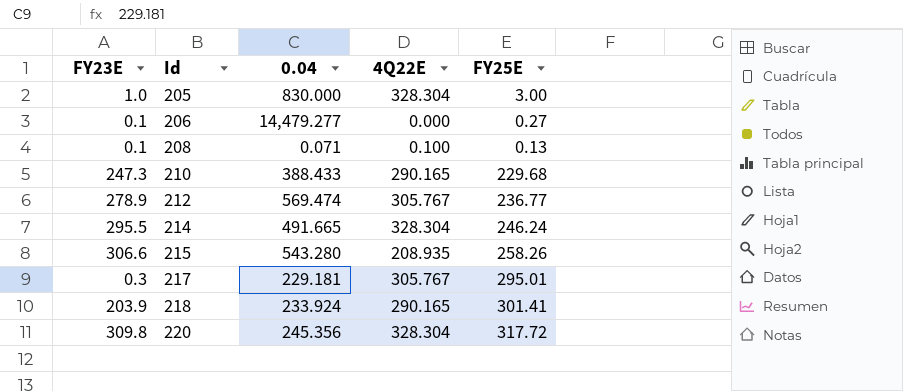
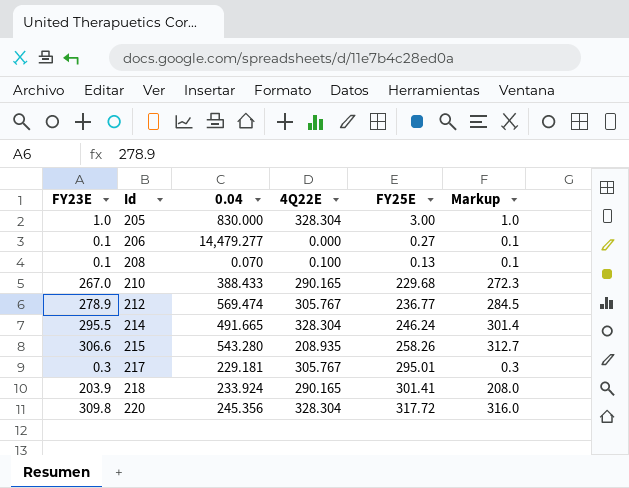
column Markup | formula: none -> [FY23E] * 1.02
208 | 0.04: 0.071 -> 0.070
210 | FY23E: 247.3 -> 267.0

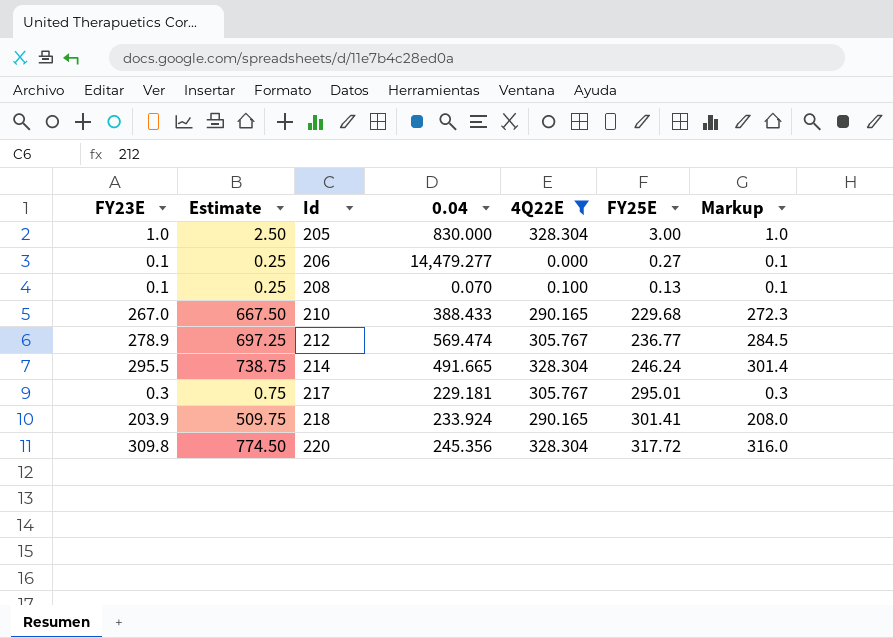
filter: none -> 4Q22E != 208.935
column Estimate | formula: none -> [FY23E] * 2.5

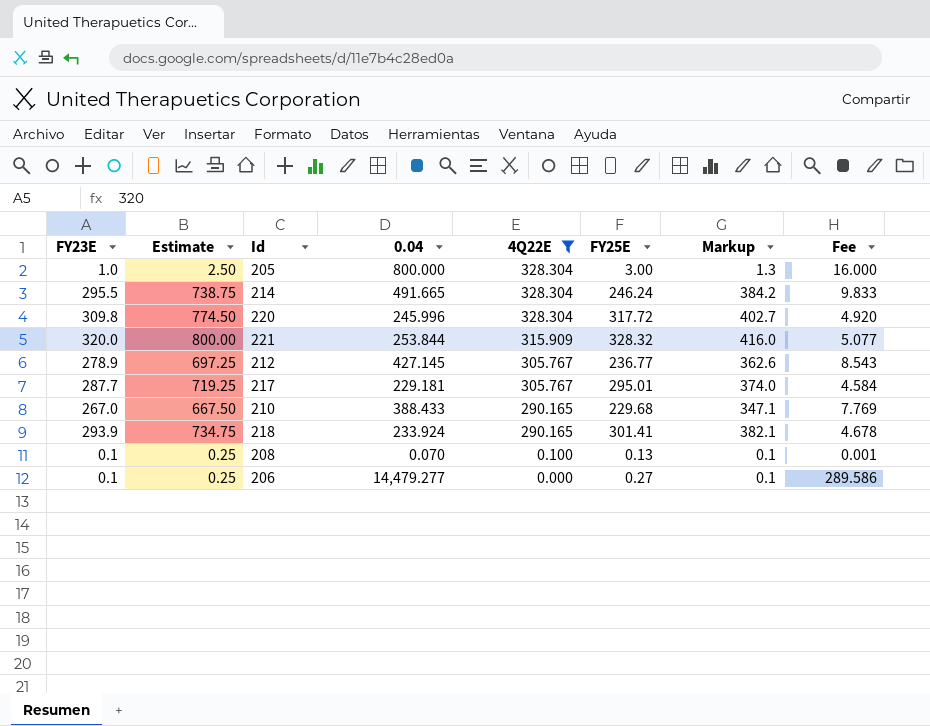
row order: Id ascending -> 4Q22E descending
column Markup | formula: [FY23E] * 1.02 -> [FY23E] * 1.3
column Fee | formula: none -> [0.04] * 0.02
205 | 0.04: 830.000 -> 800.000
220 | 0.04: 245.356 -> 245.996
row 221: none -> 320.0 | 800.00 | 253.844 | 315.909 | 328.32 | 416.0 | 5.077
212 | 0.04: 569.474 -> 427.145
217 | FY23E: 0.3 -> 287.7
217 | Estimate: 0.75 -> 719.25
218 | FY23E: 203.9 -> 293.9
218 | Estimate: 509.75 -> 734.75

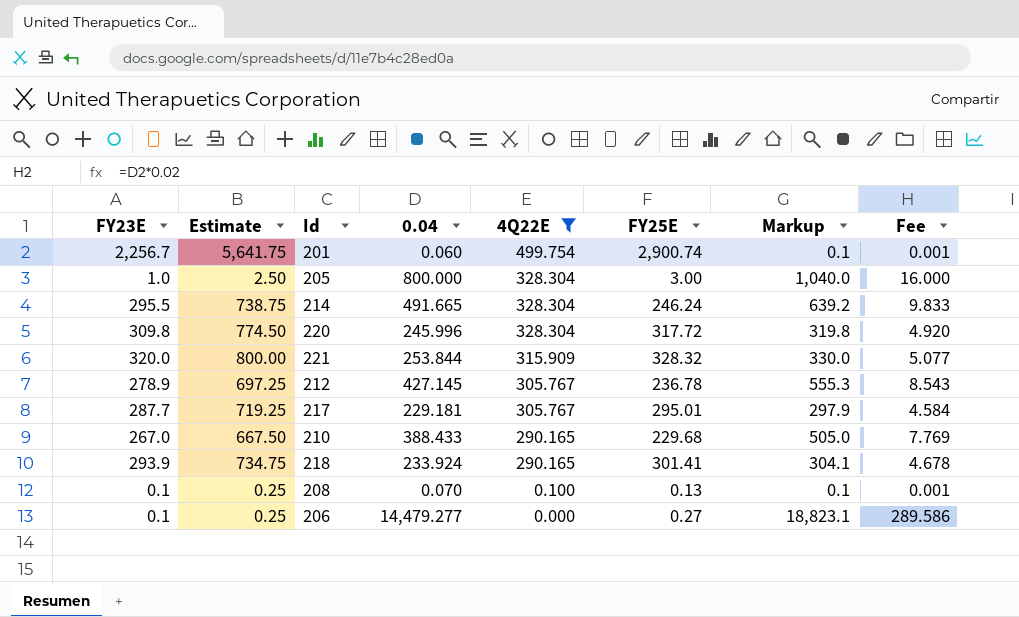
column Markup | formula: [FY23E] * 1.3 -> [0.04] * 1.3
row 201: none -> 2,256.7 | 5,641.75 | 0.060 | 499.754 | 2,900.74 | 0.1 | 0.001
212 | FY25E: 236.77 -> 236.78

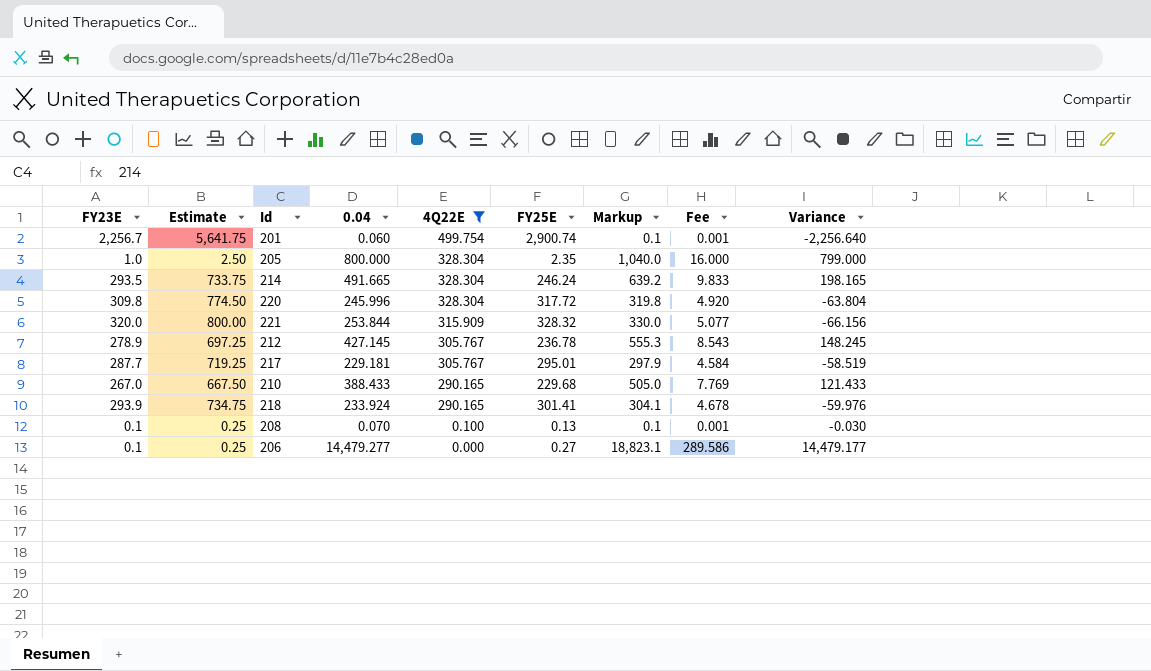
column Variance | formula: none -> [0.04] - [FY23E]
205 | FY25E: 3.00 -> 2.35
214 | FY23E: 295.5 -> 293.5
214 | Estimate: 738.75 -> 733.75

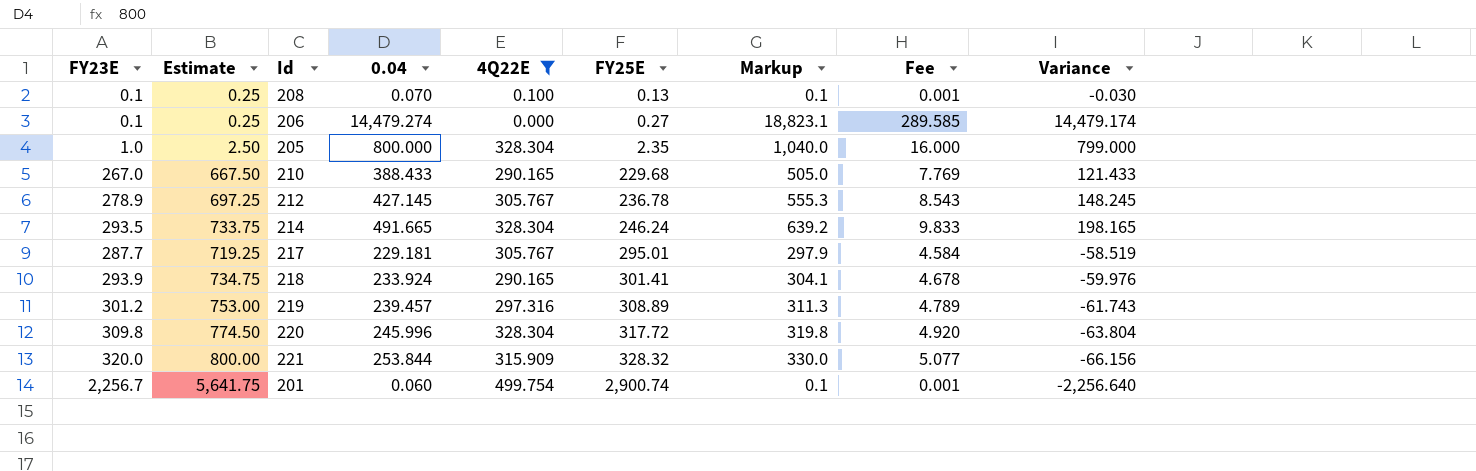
row order: 4Q22E descending -> FY25E ascending
206 | 0.04: 14,479.277 -> 14,479.274
206 | Fee: 289.586 -> 289.585
206 | Variance: 14,479.177 -> 14,479.174
row 219: none -> 301.2 | 753.00 | 239.457 | 297.316 | 308.89 | 311.3 | 4.789 | -61.743

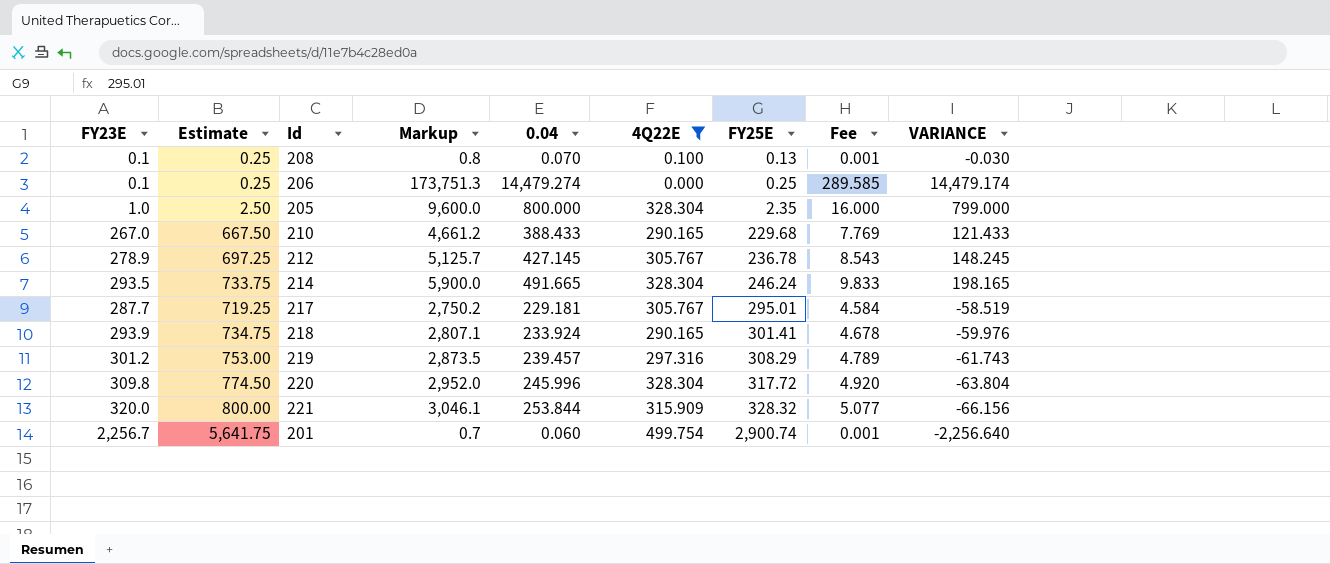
column Markup | formula: [0.04] * 1.3 -> [0.04] * 12
column Markup | position: 7 -> 4
column name: Variance -> VARIANCE
206 | FY25E: 0.27 -> 0.25
219 | FY25E: 308.89 -> 308.29

